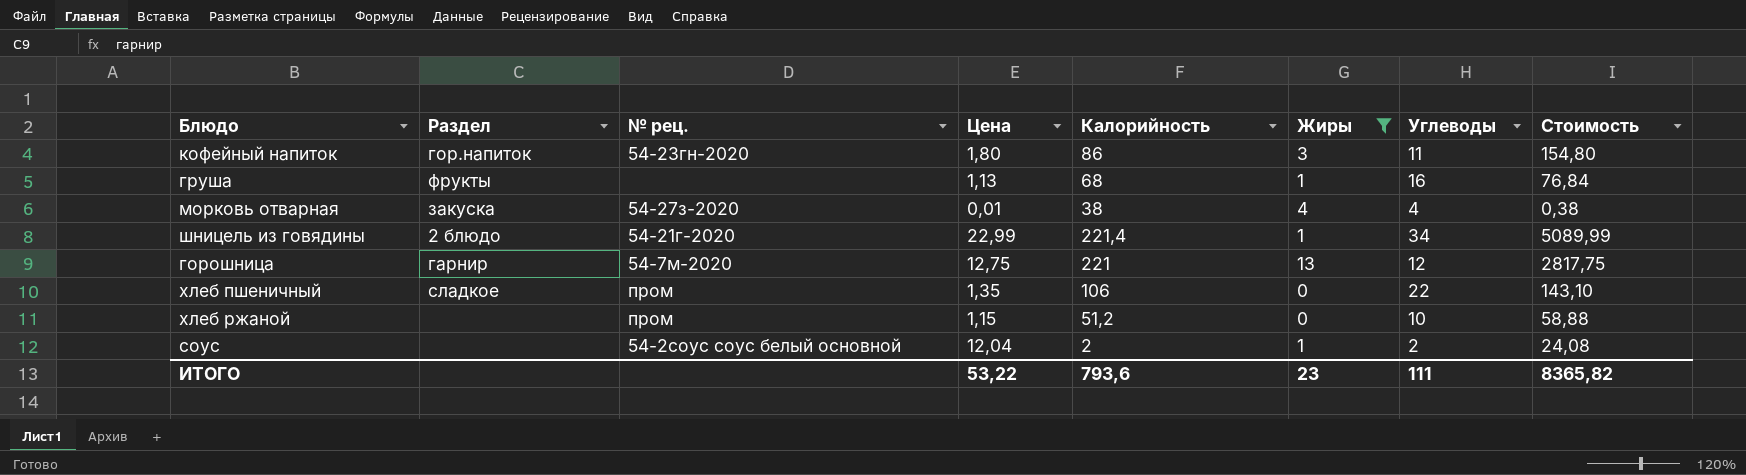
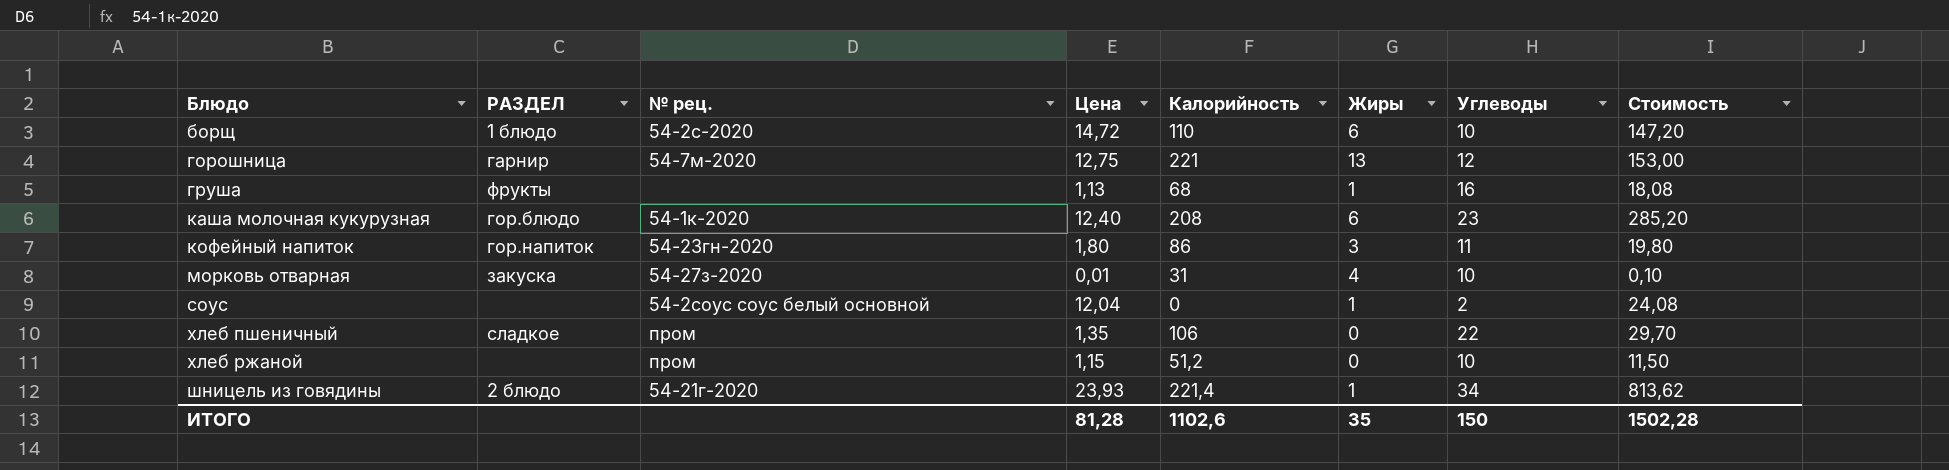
filter: Жиры != 6 -> none
row order: none -> Блюдо ascending
column name: Раздел -> РАЗДЕЛ
column Стоимость | formula: [Цена] * [Калорийность] -> [Цена] * [Углеводы]
морковь отварная | Калорийность: 38 -> 31
морковь отварная | Углеводы: 4 -> 10
соус | Калорийность: 2 -> 0
шницель из говядины | Цена: 22,99 -> 23,93
ИТОГО | Цена: 53,22 -> 81,28
ИТОГО | Калорийность: 793,6 -> 1102,6
ИТОГО | Жиры: 23 -> 35
ИТОГО | Углеводы: 111 -> 150
ИТОГО | Стоимость: 8365,82 -> 1502,28

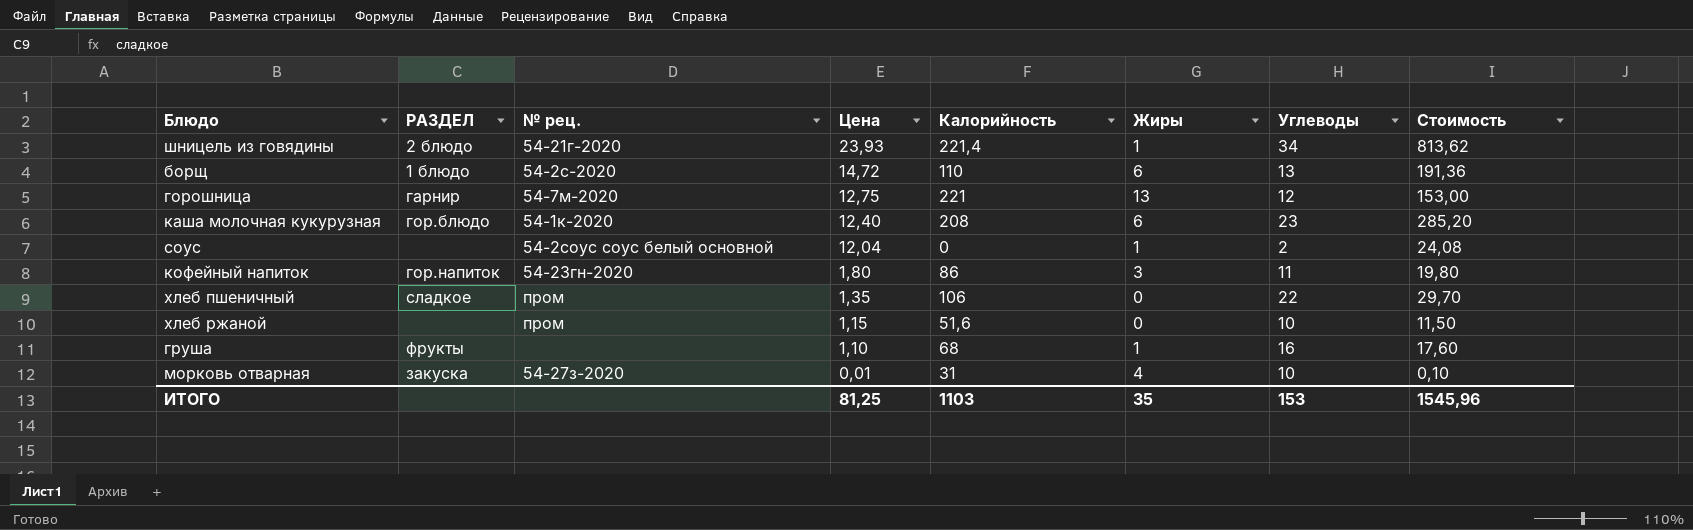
row order: Блюдо ascending -> Цена descending
борщ | Углеводы: 10 -> 13
борщ | Стоимость: 147,20 -> 191,36
хлеб ржаной | Калорийность: 51,2 -> 51,6
груша | Цена: 1,13 -> 1,10
груша | Стоимость: 18,08 -> 17,60
ИТОГО | Цена: 81,28 -> 81,25
ИТОГО | Калорийность: 1102,6 -> 1103
ИТОГО | Углеводы: 150 -> 153
ИТОГО | Стоимость: 1502,28 -> 1545,96

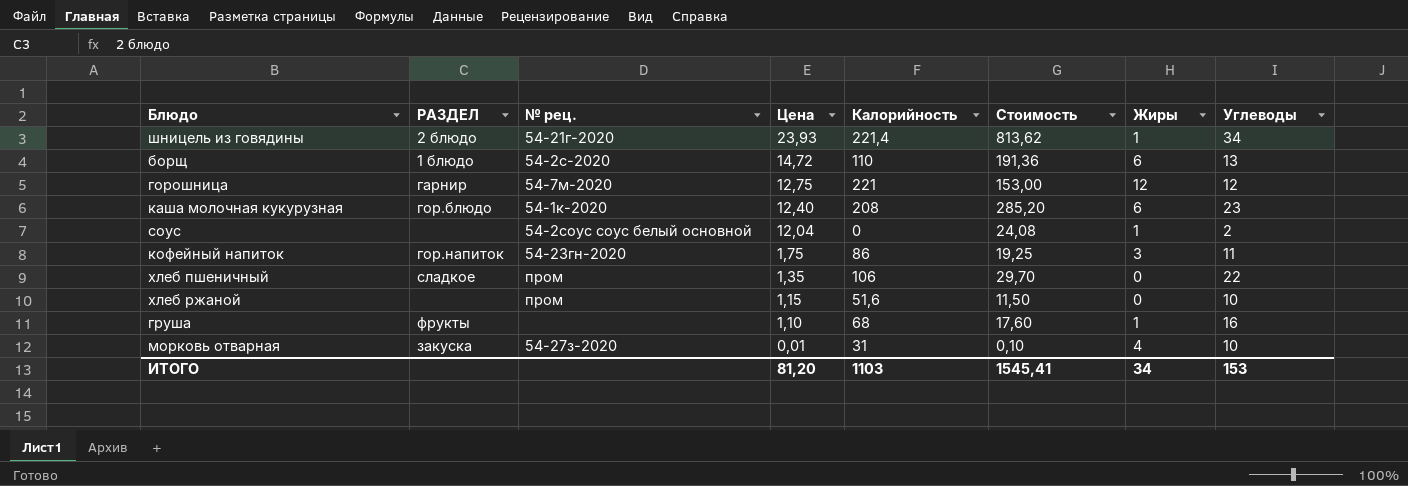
column Стоимость | position: 8 -> 6
горошница | Жиры: 13 -> 12
кофейный напиток | Цена: 1,80 -> 1,75
кофейный напиток | Стоимость: 19,80 -> 19,25
ИТОГО | Цена: 81,25 -> 81,20
ИТОГО | Стоимость: 1545,96 -> 1545,41
ИТОГО | Жиры: 35 -> 34

